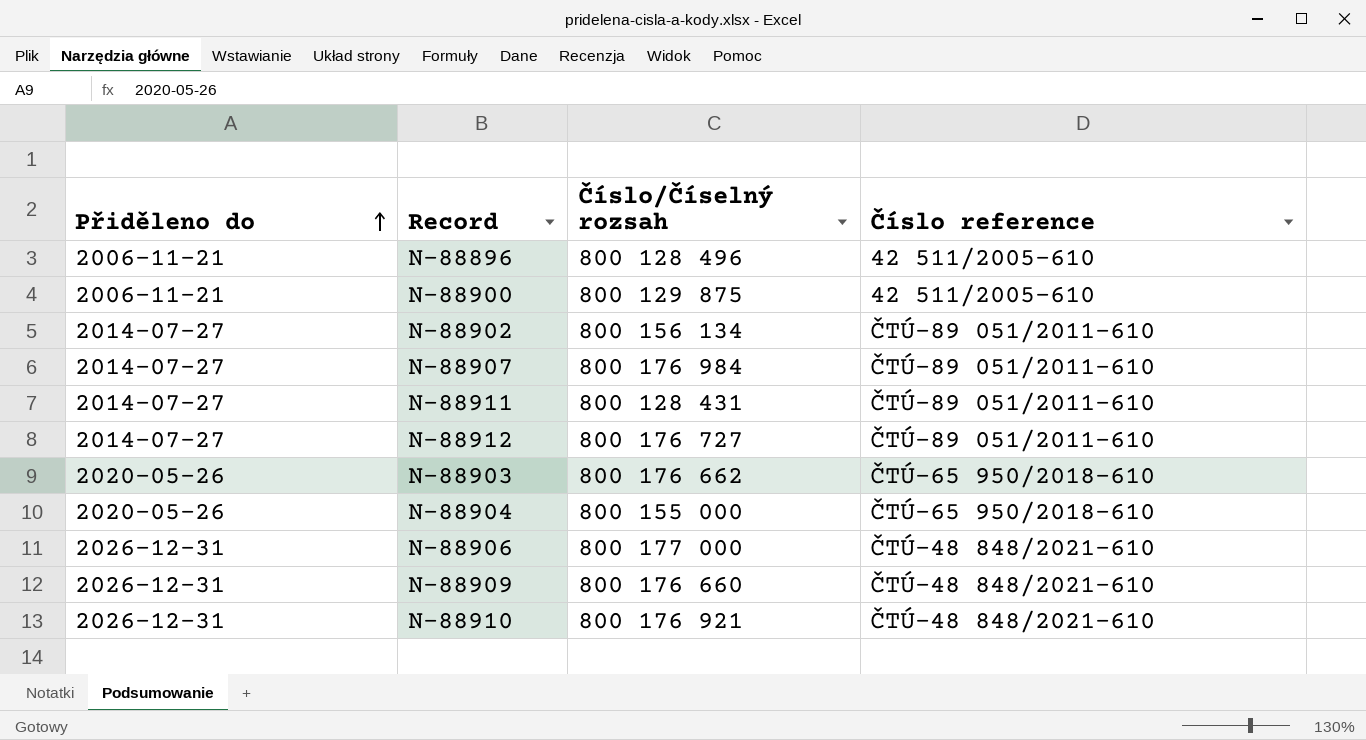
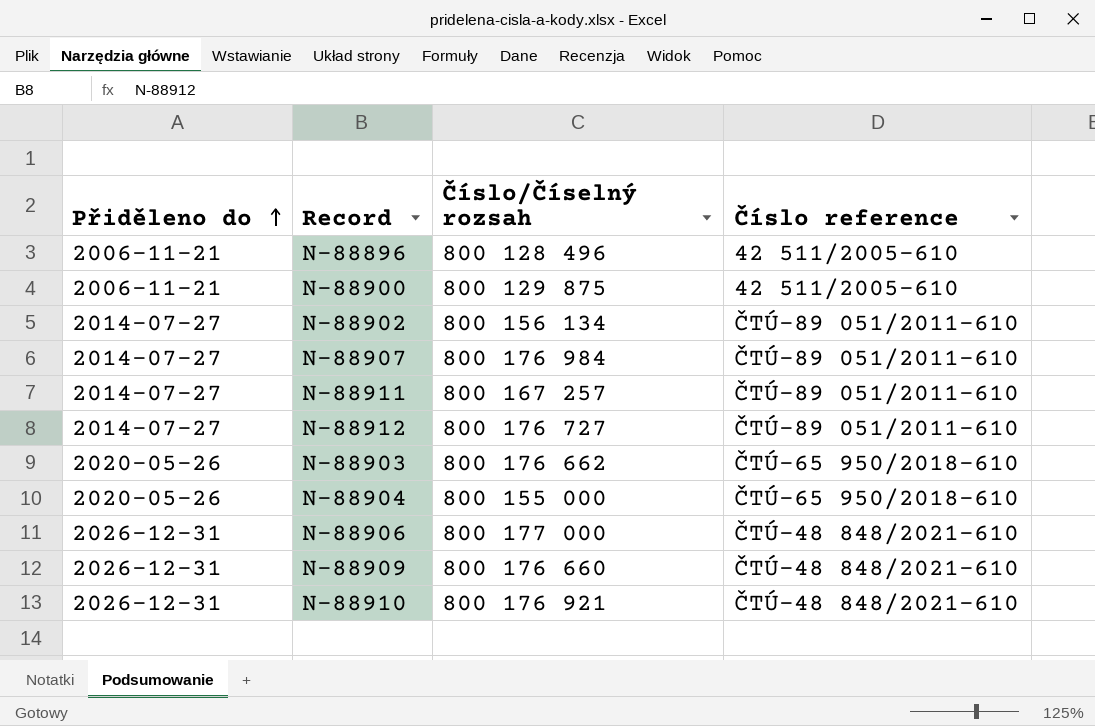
N-88911 | Číslo/Číselný rozsah: 800 128 431 -> 800 167 257

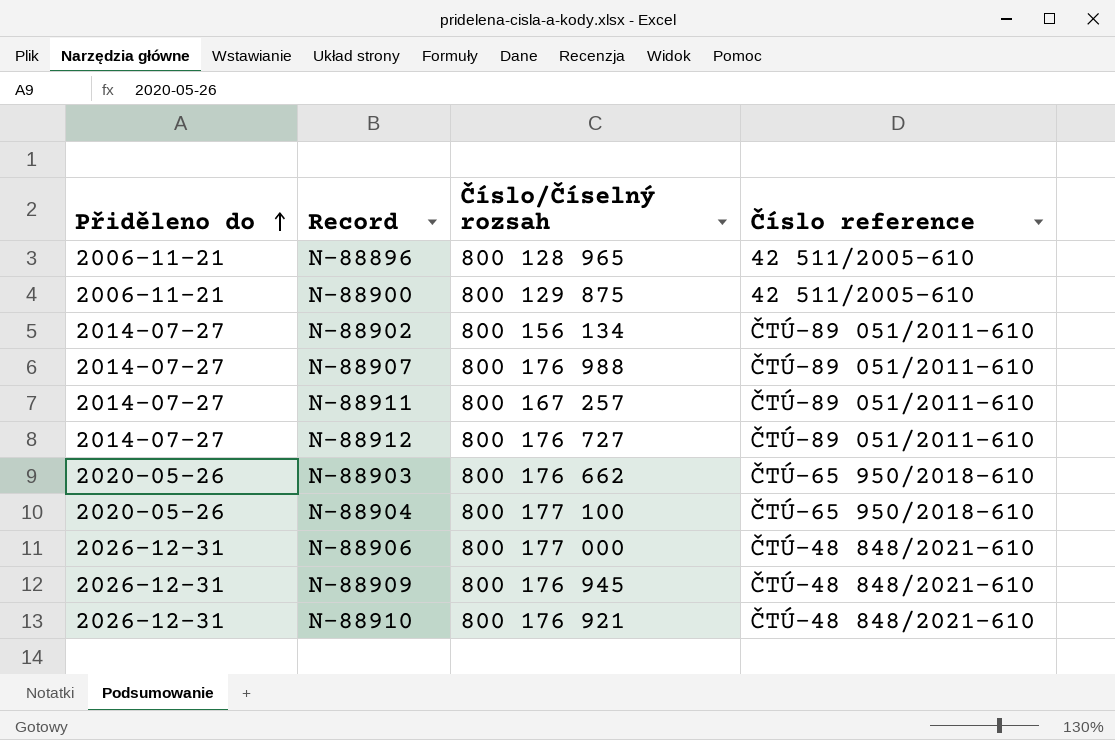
N-88896 | Číslo/Číselný rozsah: 800 128 496 -> 800 128 965
N-88907 | Číslo/Číselný rozsah: 800 176 984 -> 800 176 988
N-88904 | Číslo/Číselný rozsah: 800 155 000 -> 800 177 100
N-88909 | Číslo/Číselný rozsah: 800 176 660 -> 800 176 945

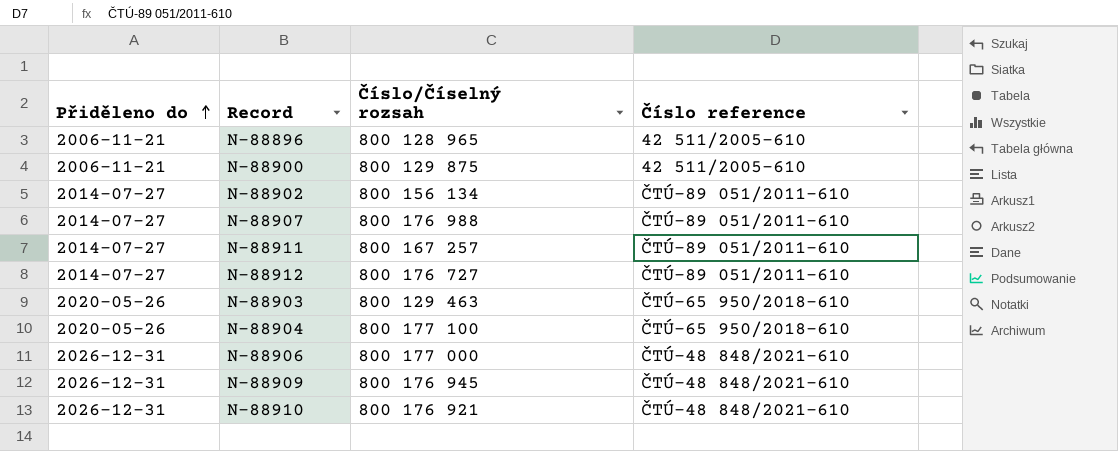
N-88903 | Číslo/Číselný rozsah: 800 176 662 -> 800 129 463

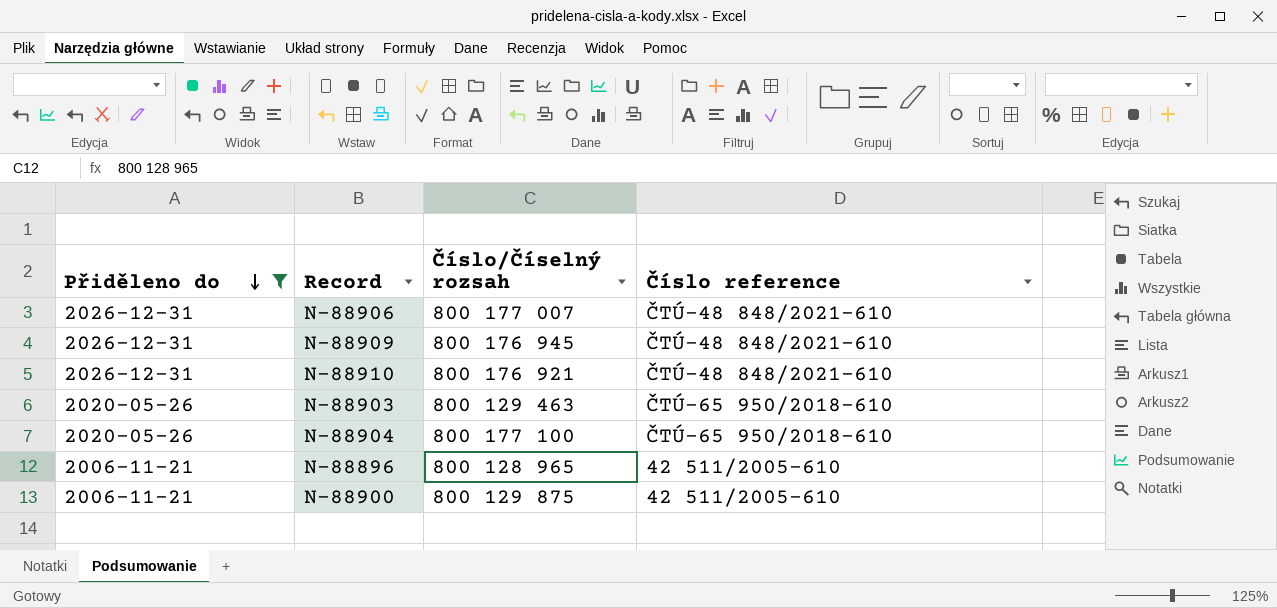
filter: none -> Přiděleno do != 2014-07-27
row order: Přiděleno do ascending -> Přiděleno do descending
N-88906 | Číslo/Číselný rozsah: 800 177 000 -> 800 177 007

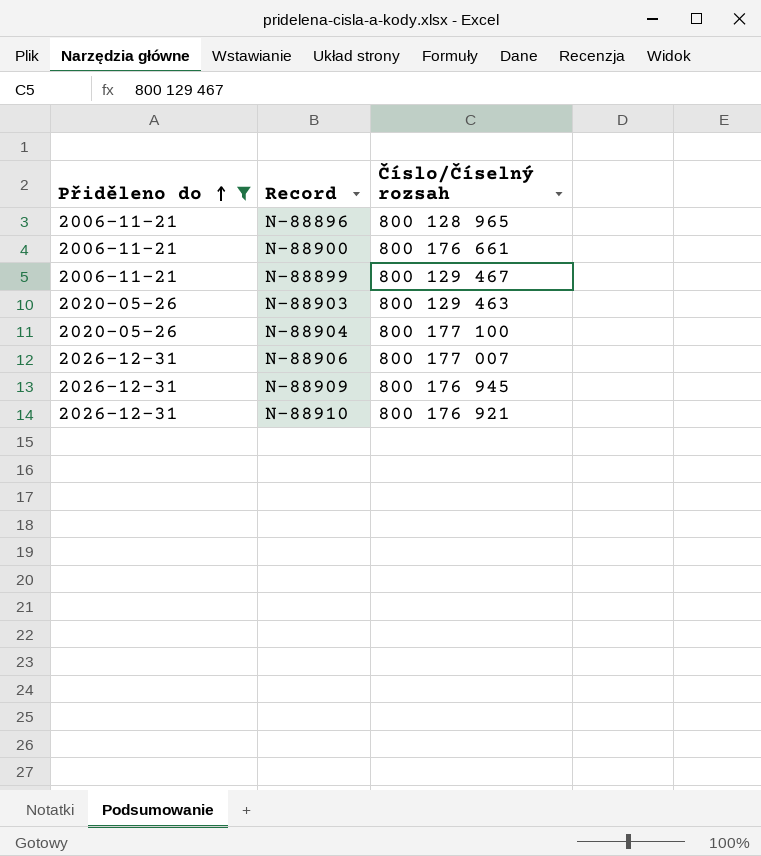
row order: Přiděleno do descending -> Přiděleno do ascending
column Číslo reference | position: 4 -> none
N-88900 | Číslo/Číselný rozsah: 800 129 875 -> 800 176 661
row N-88899: none -> 2006-11-21 | 800 129 467

